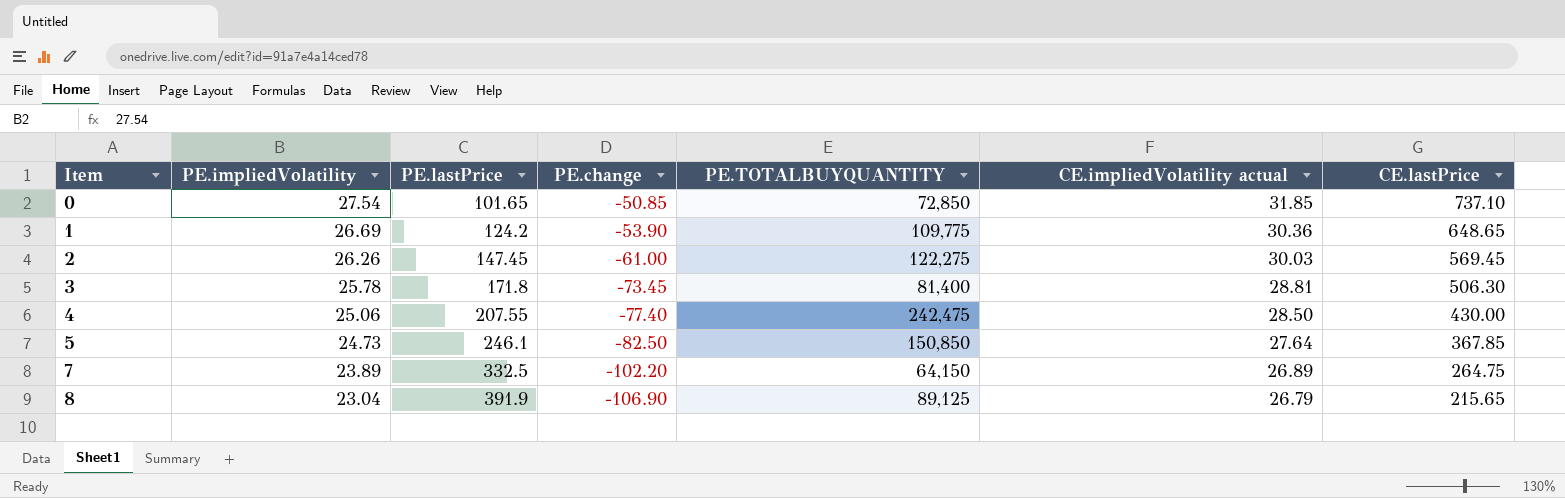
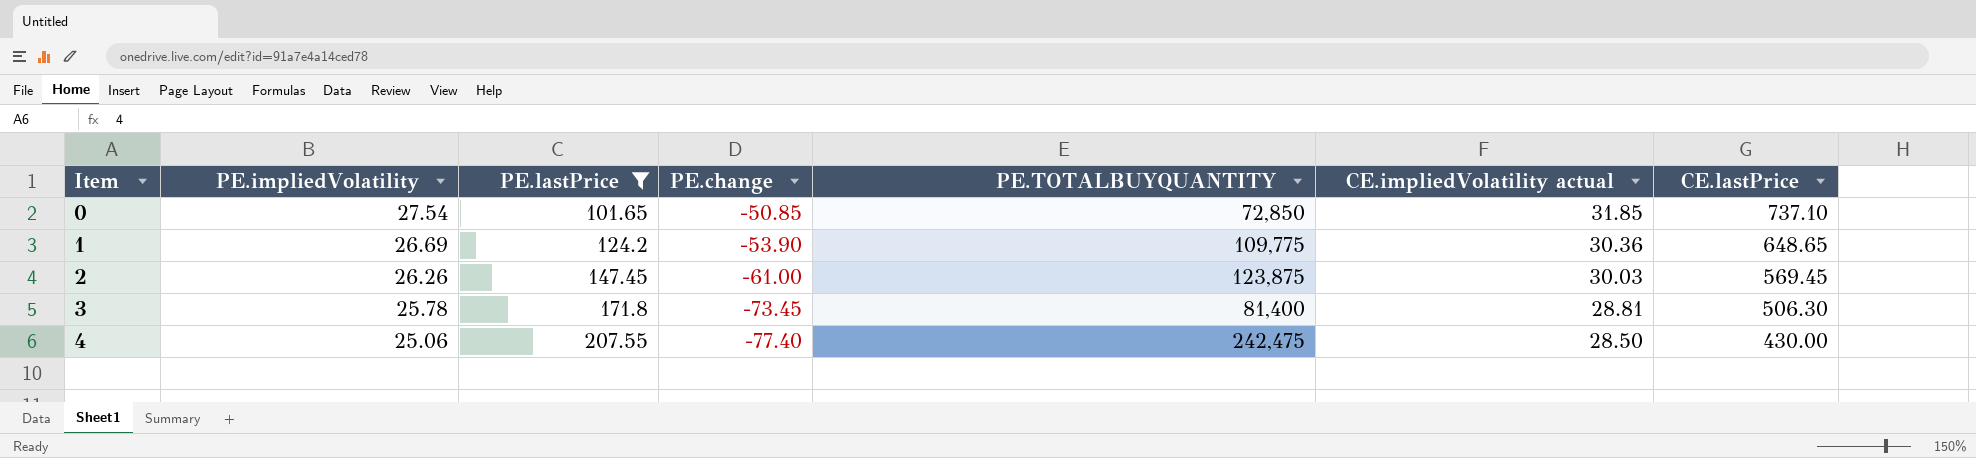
filter: none -> PE.lastPrice <= 207.55
2 | PE.TOTALBUYQUANTITY: 122,275 -> 123,875

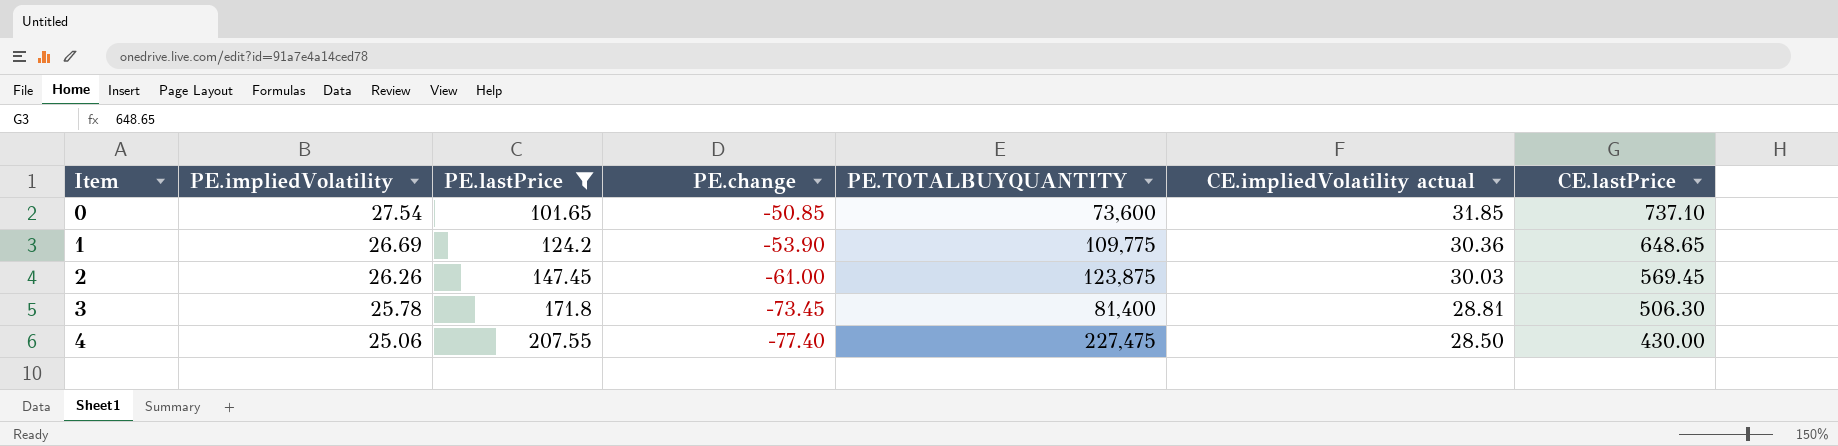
0 | PE.TOTALBUYQUANTITY: 72,850 -> 73,600
4 | PE.TOTALBUYQUANTITY: 242,475 -> 227,475

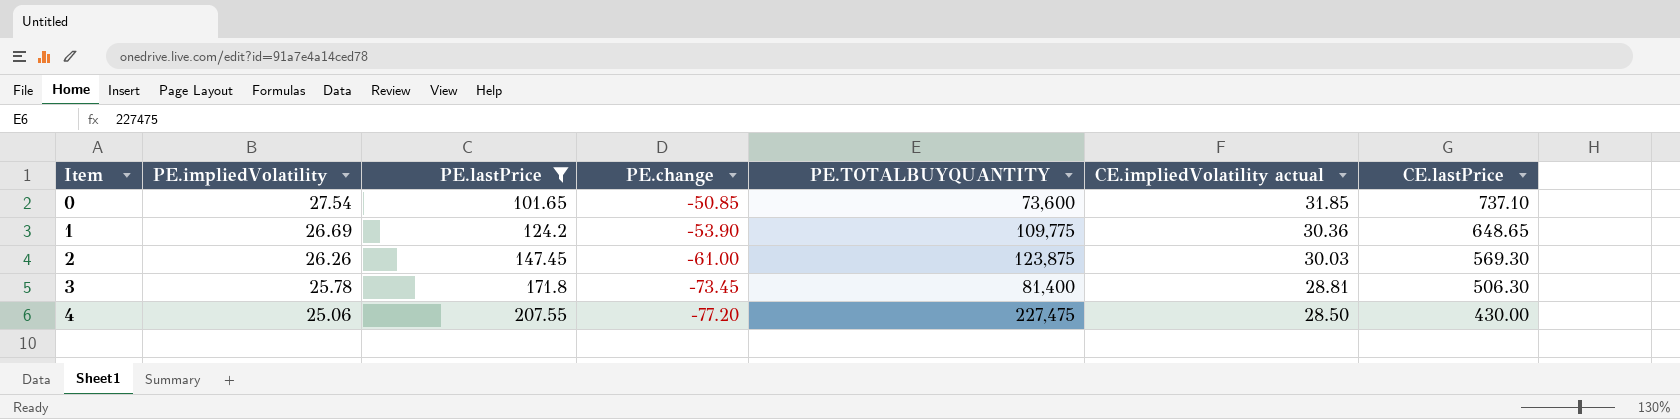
2 | CE.lastPrice: 569.45 -> 569.30
4 | PE.change: -77.40 -> -77.20

